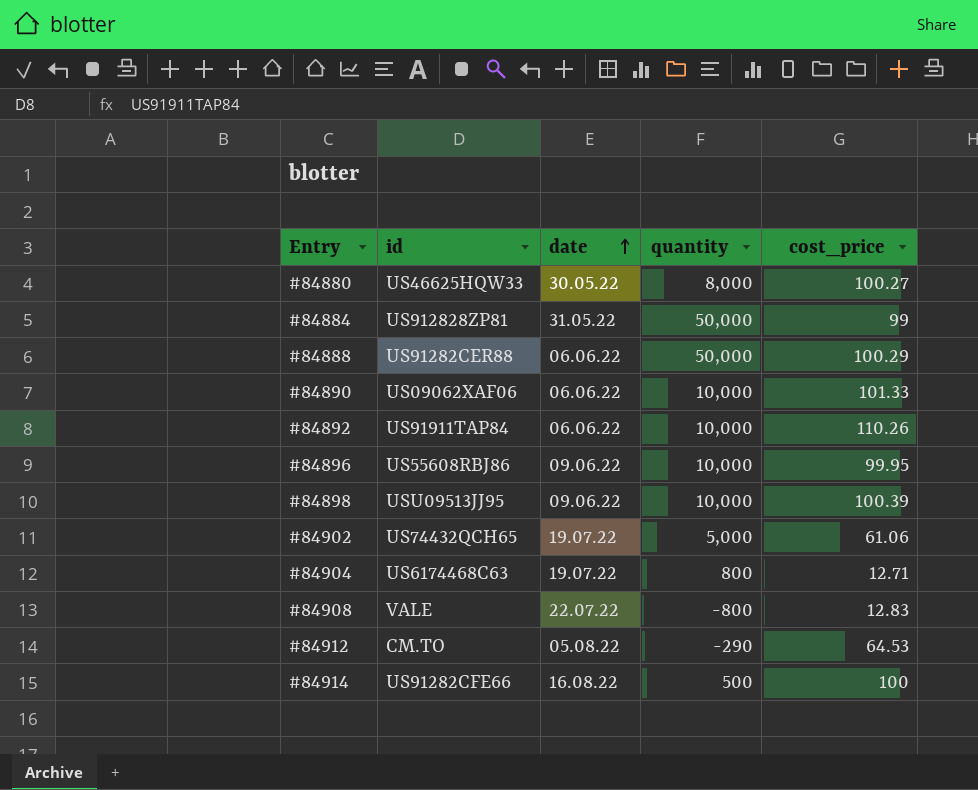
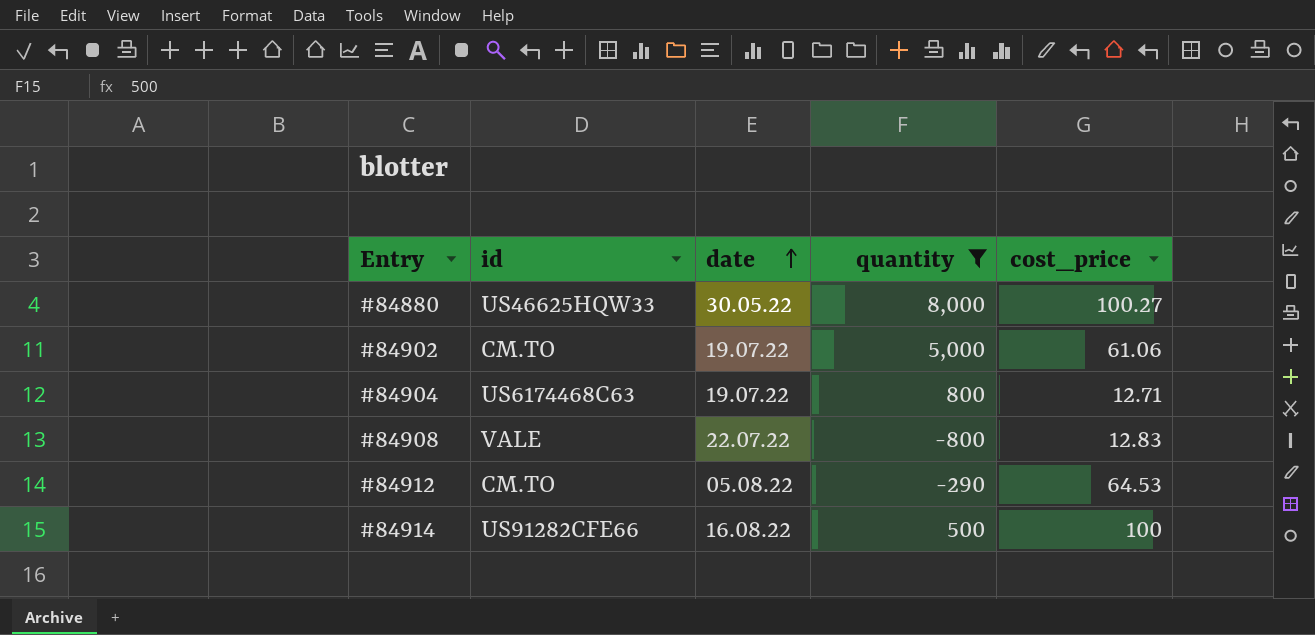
filter: none -> quantity <= 8,000
#84902 | id: US74432QCH65 -> CM.TO

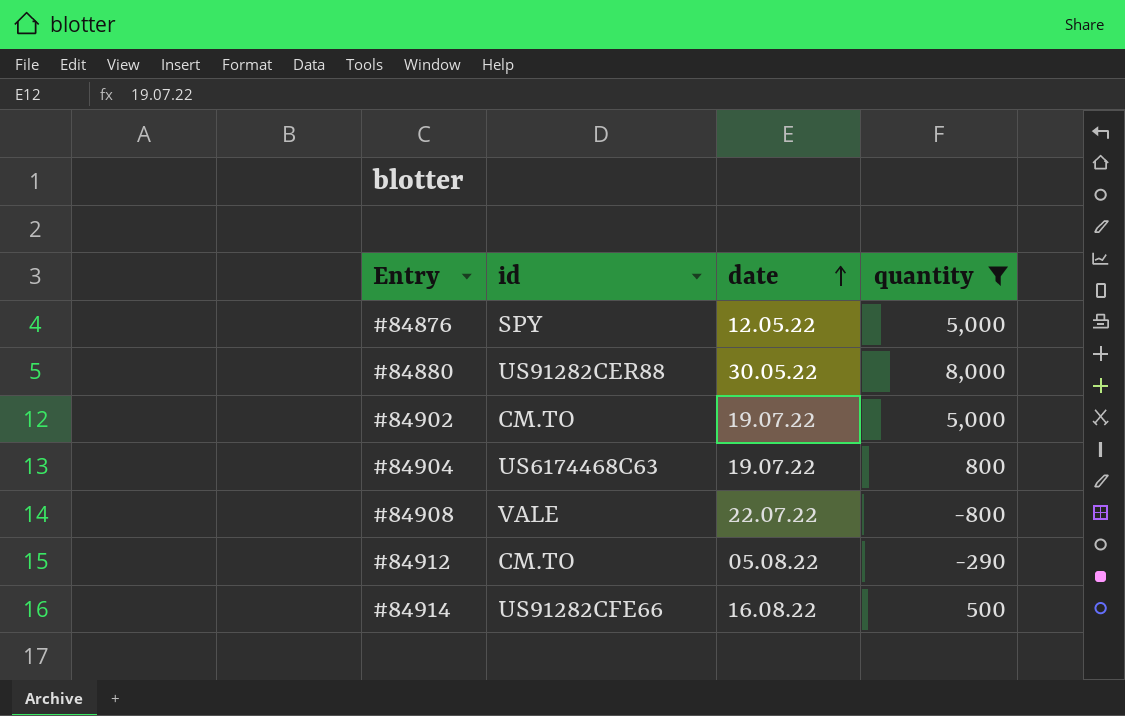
column cost_price | position: 5 -> none
row #84876: none -> SPY | 12.05.22 | 5,000
#84880 | id: US46625HQW33 -> US91282CER88

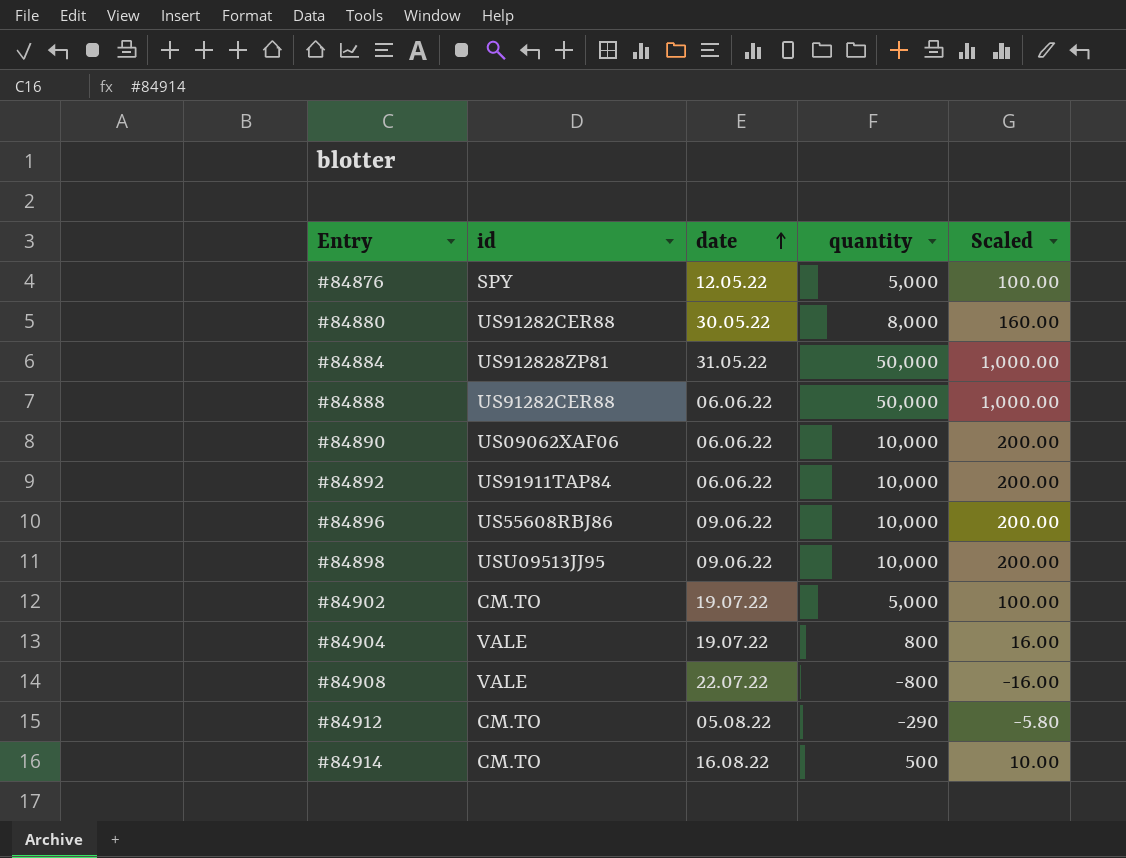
filter: quantity <= 8,000 -> none
column Scaled | formula: none -> [quantity] * 0.02
#84904 | id: US6174468C63 -> VALE
#84914 | id: US91282CFE66 -> CM.TO

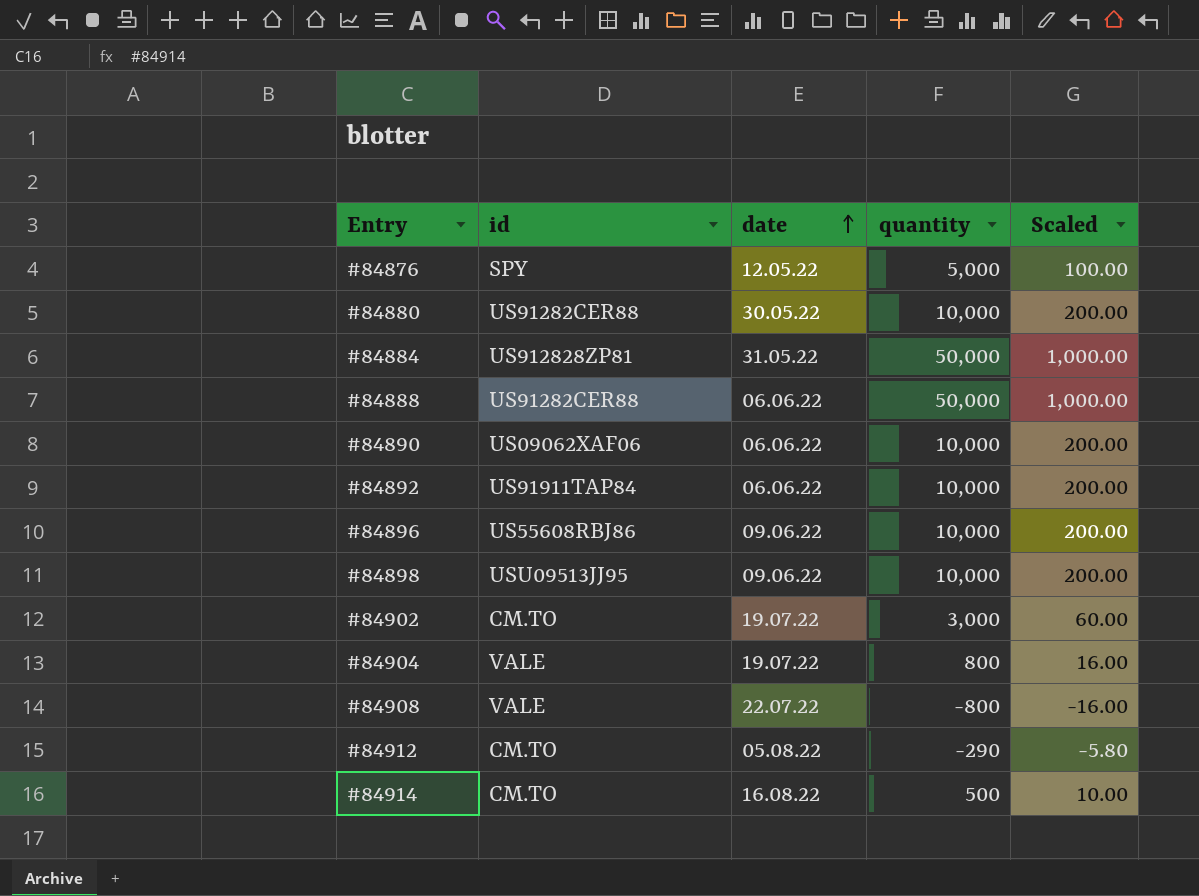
#84880 | quantity: 8,000 -> 10,000
#84880 | Scaled: 160.00 -> 200.00
#84902 | quantity: 5,000 -> 3,000
#84902 | Scaled: 100.00 -> 60.00

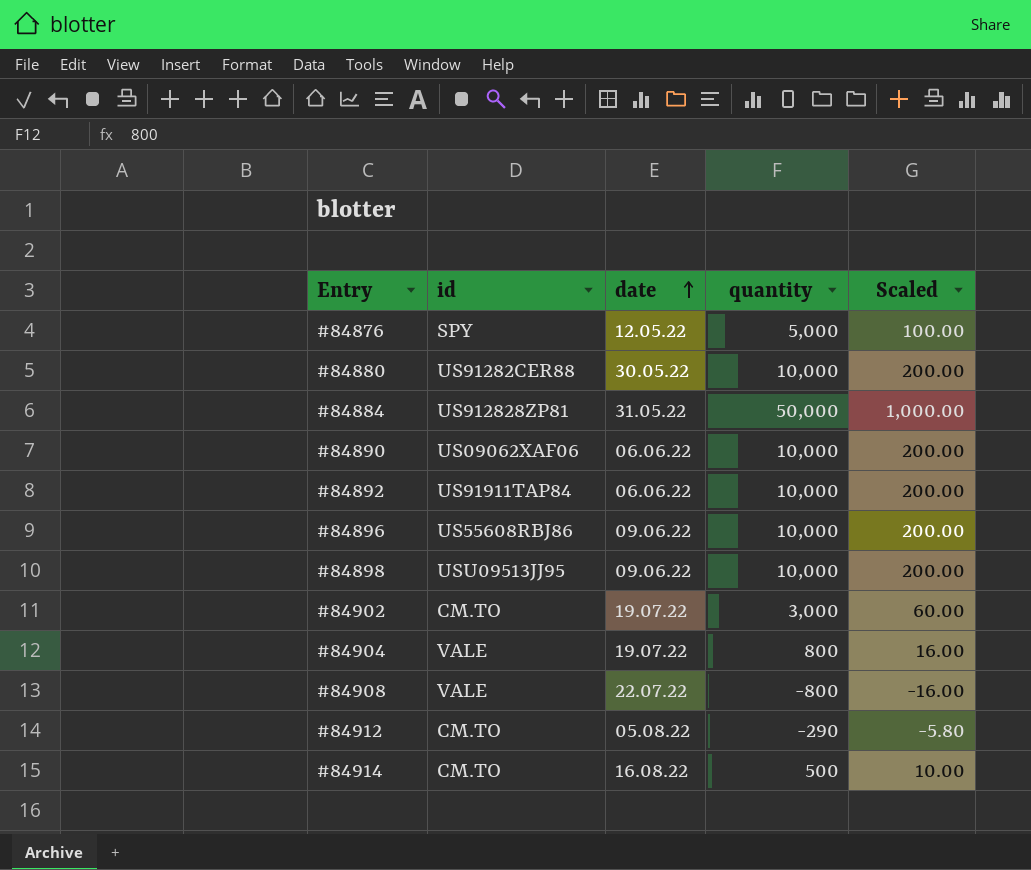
row #84888: US91282CER88 | 06.06.22 | 50,000 | 1,000.00 -> none

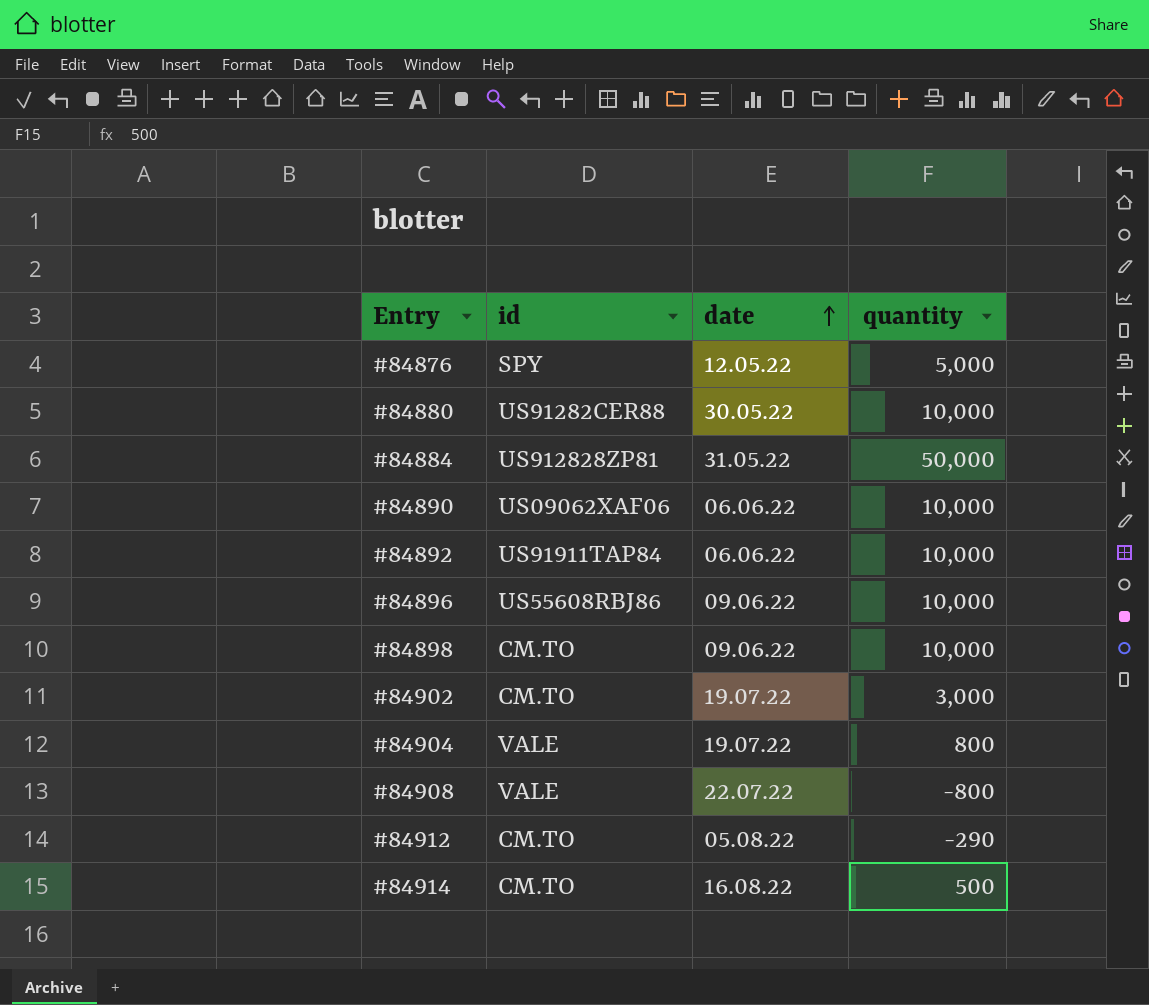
column Scaled | formula: [quantity] * 0.02 -> none
#84898 | id: USU09513JJ95 -> CM.TO

